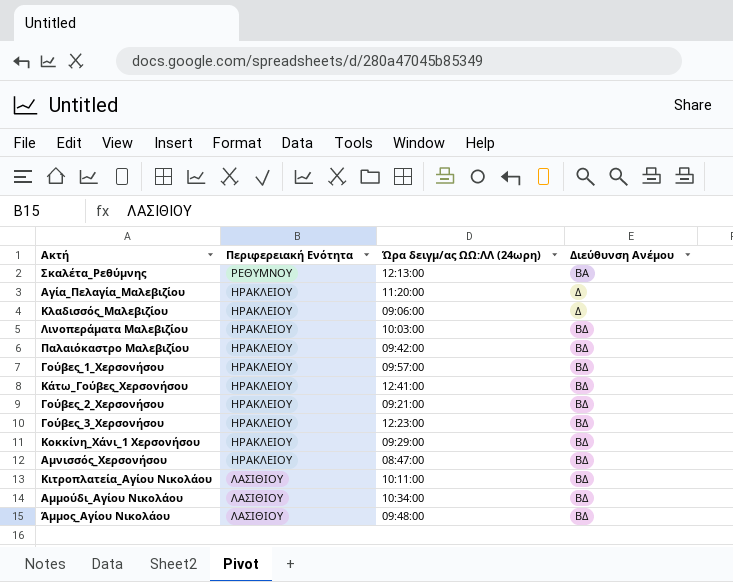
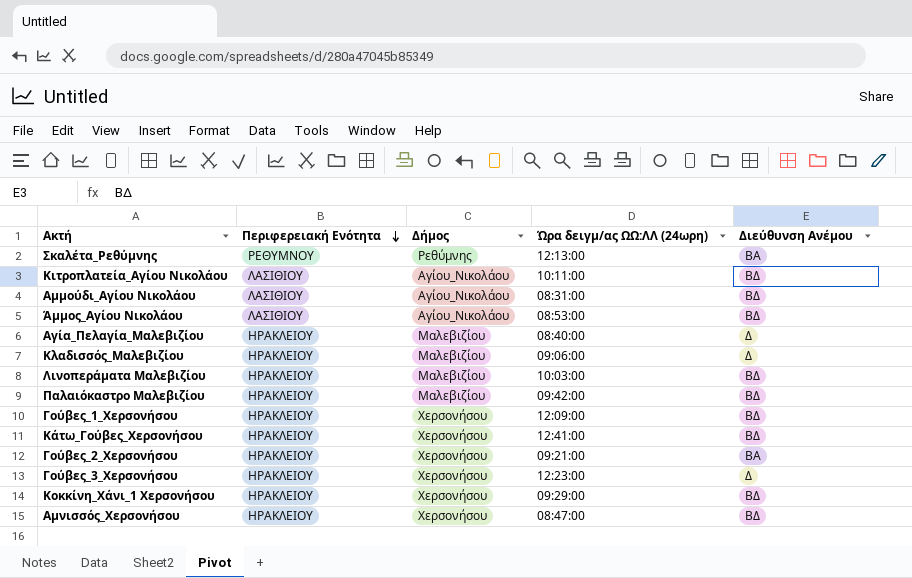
row order: none -> Περιφερειακή Ενότητα descending
column Δήμος | position: none -> 3
Αμμούδι_Αγίου Νικολάου | Ώρα δειγμ/ας ΩΩ:ΛΛ (24ωρη): 10:34:00 -> 08:31:00
Άμμος_Αγίου Νικολάου | Ώρα δειγμ/ας ΩΩ:ΛΛ (24ωρη): 09:48:00 -> 08:53:00
Αγία_Πελαγία_Μαλεβιζίου | Ώρα δειγμ/ας ΩΩ:ΛΛ (24ωρη): 11:20:00 -> 08:40:00
Γούβες_1_Χερσονήσου | Ώρα δειγμ/ας ΩΩ:ΛΛ (24ωρη): 09:57:00 -> 12:09:00
Γούβες_2_Χερσονήσου | Διεύθυνση Ανέμου: ΒΔ -> ΒΑ
Γούβες_3_Χερσονήσου | Διεύθυνση Ανέμου: ΒΔ -> Δ

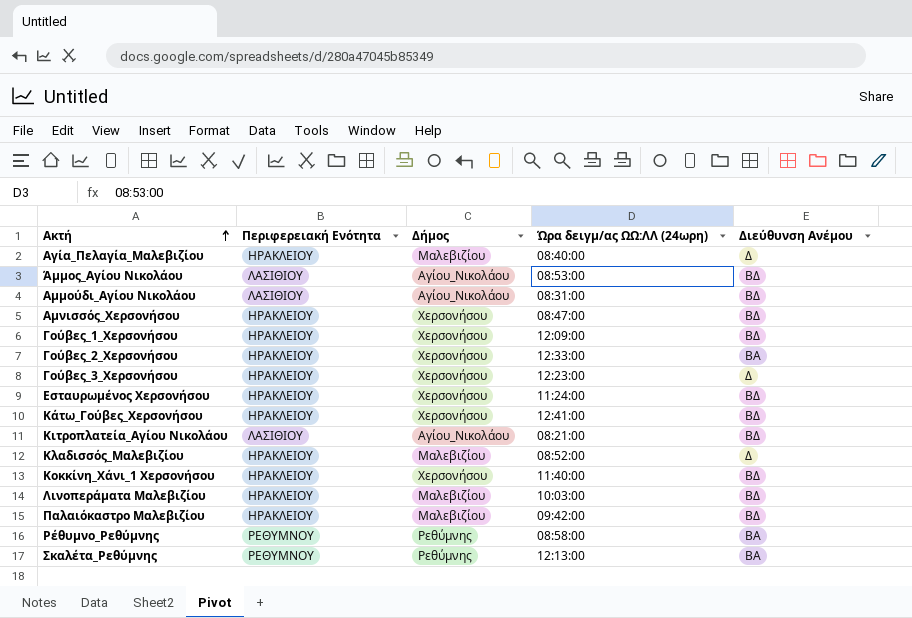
row order: Περιφερειακή Ενότητα descending -> Ακτή ascending
Γούβες_2_Χερσονήσου | Ώρα δειγμ/ας ΩΩ:ΛΛ (24ωρη): 09:21:00 -> 12:33:00
row Εσταυρωμένος Χερσονήσου: none -> ΗΡΑΚΛΕΙΟΥ | Χερσονήσου | 11:24:00 | ΒΔ
Κιτροπλατεία_Αγίου Νικολάου | Ώρα δειγμ/ας ΩΩ:ΛΛ (24ωρη): 10:11:00 -> 08:21:00
Κλαδισσός_Μαλεβιζίου | Ώρα δειγμ/ας ΩΩ:ΛΛ (24ωρη): 09:06:00 -> 08:52:00
Κοκκίνη_Χάνι_1 Χερσονήσου | Ώρα δειγμ/ας ΩΩ:ΛΛ (24ωρη): 09:29:00 -> 11:40:00
row Ρέθυμνο_Ρεθύμνης: none -> ΡΕΘΥΜΝΟΥ | Ρεθύμνης | 08:58:00 | ΒΑ

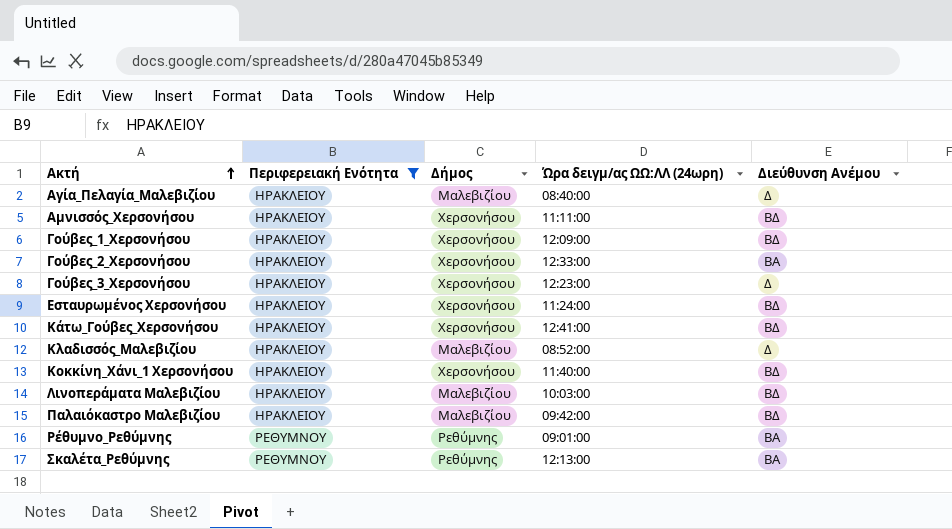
filter: none -> Περιφερειακή Ενότητα != ΛΑΣΙΘΙΟΥ
Αμνισσός_Χερσονήσου | Ώρα δειγμ/ας ΩΩ:ΛΛ (24ωρη): 08:47:00 -> 11:11:00
Ρέθυμνο_Ρεθύμνης | Ώρα δειγμ/ας ΩΩ:ΛΛ (24ωρη): 08:58:00 -> 09:01:00

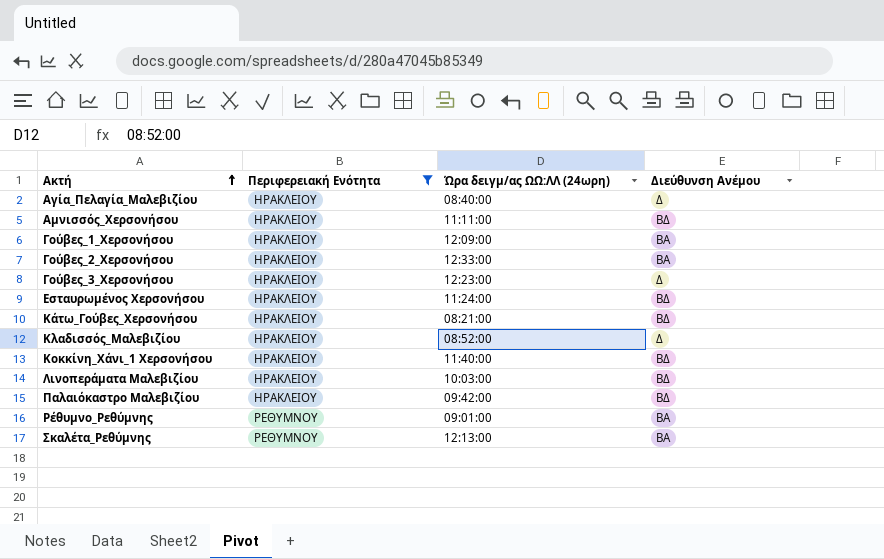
column Δήμος | position: 3 -> none
Γούβες_1_Χερσονήσου | Διεύθυνση Ανέμου: ΒΔ -> ΒΑ
Κάτω_Γούβες_Χερσονήσου | Ώρα δειγμ/ας ΩΩ:ΛΛ (24ωρη): 12:41:00 -> 08:21:00

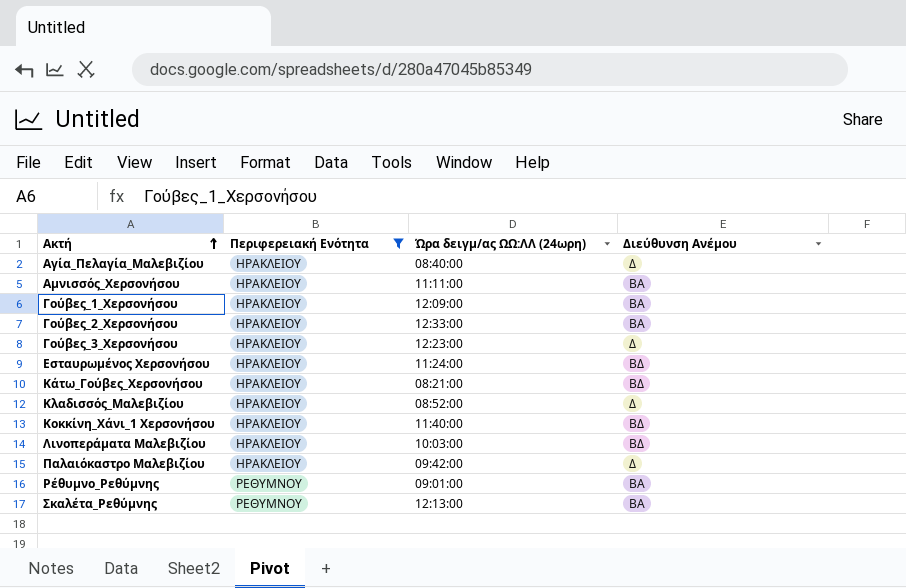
Αμνισσός_Χερσονήσου | Διεύθυνση Ανέμου: ΒΔ -> ΒΑ
Παλαιόκαστρο Μαλεβιζίου | Διεύθυνση Ανέμου: ΒΔ -> Δ

